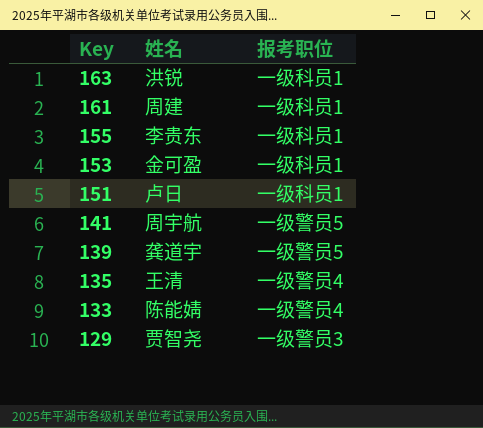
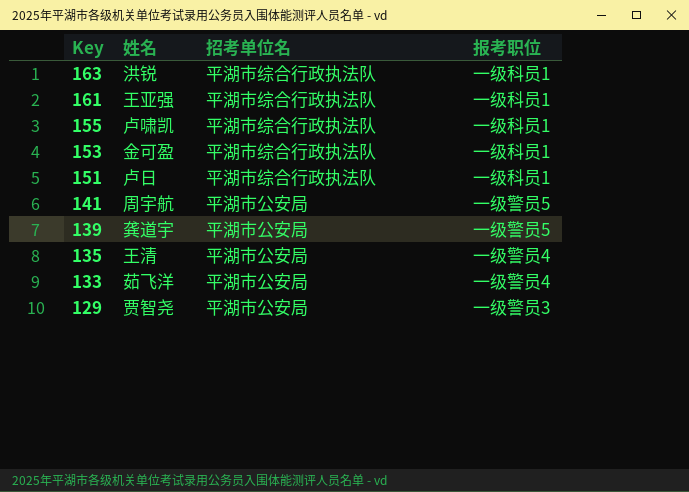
column 招考单位名 | position: none -> 3
161 | 姓名: 周建 -> 王亚强
155 | 姓名: 李贵东 -> 卢啸凯
133 | 姓名: 陈能婧 -> 茹飞洋

